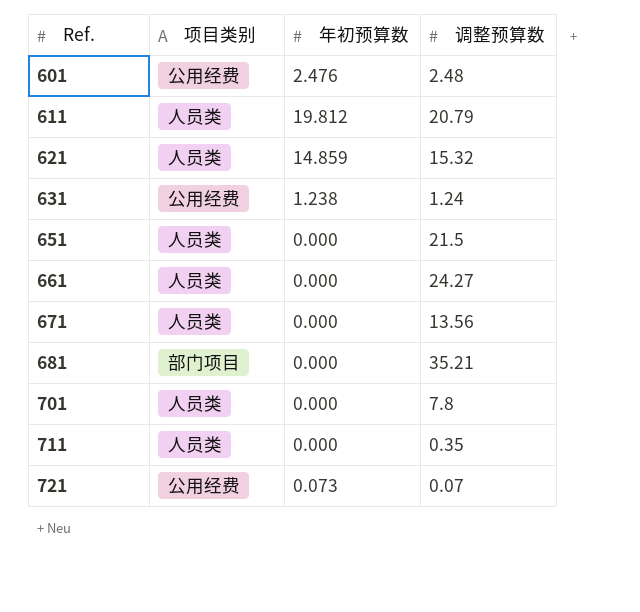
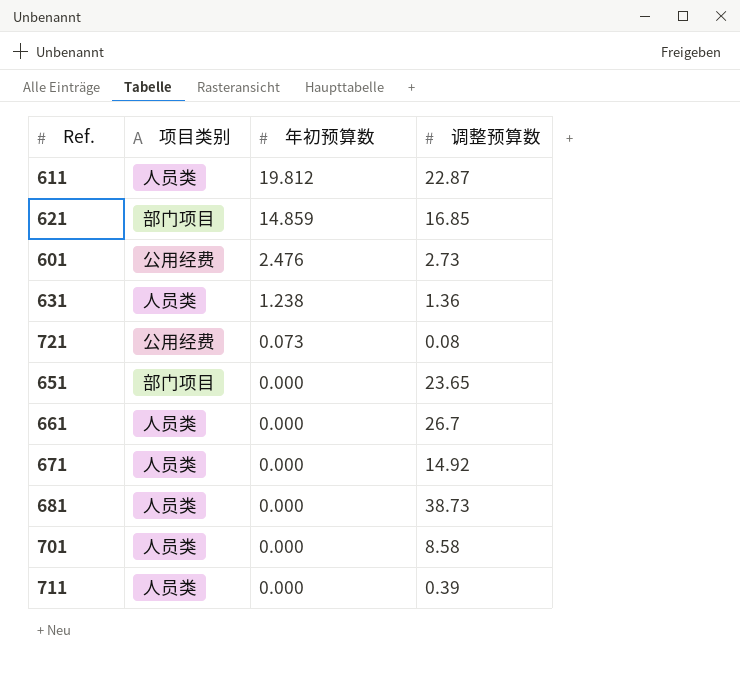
row order: Ref. ascending -> 年初预算数 descending
611 | 调整预算数: 20.79 -> 22.87
621 | 项目类别: 人员类 -> 部门项目
621 | 调整预算数: 15.32 -> 16.85
601 | 调整预算数: 2.48 -> 2.73
631 | 项目类别: 公用经费 -> 人员类
631 | 调整预算数: 1.24 -> 1.36
721 | 调整预算数: 0.07 -> 0.08
651 | 项目类别: 人员类 -> 部门项目
651 | 调整预算数: 21.5 -> 23.65
661 | 调整预算数: 24.27 -> 26.7
671 | 调整预算数: 13.56 -> 14.92
681 | 项目类别: 部门项目 -> 人员类
681 | 调整预算数: 35.21 -> 38.73
701 | 调整预算数: 7.8 -> 8.58
711 | 调整预算数: 0.35 -> 0.39

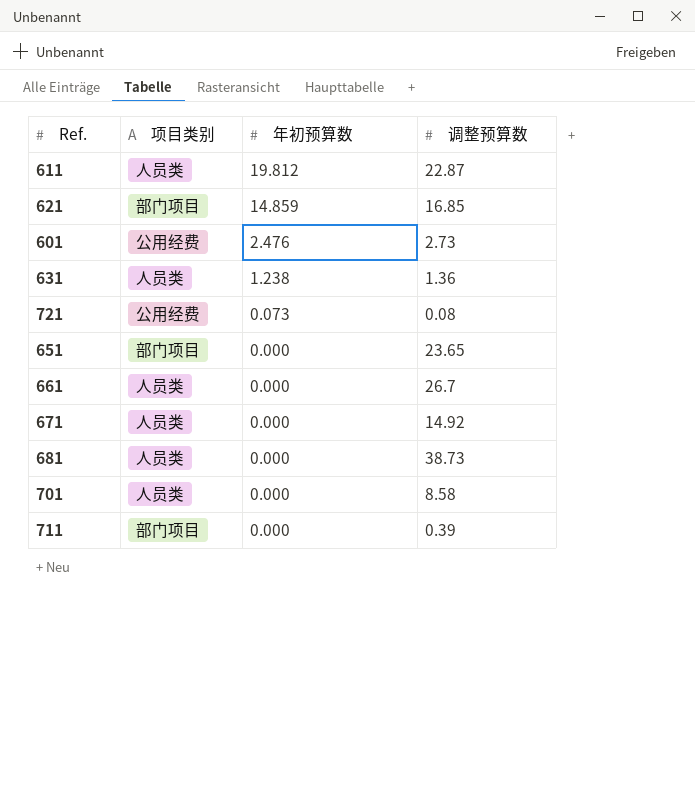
711 | 项目类别: 人员类 -> 部门项目

